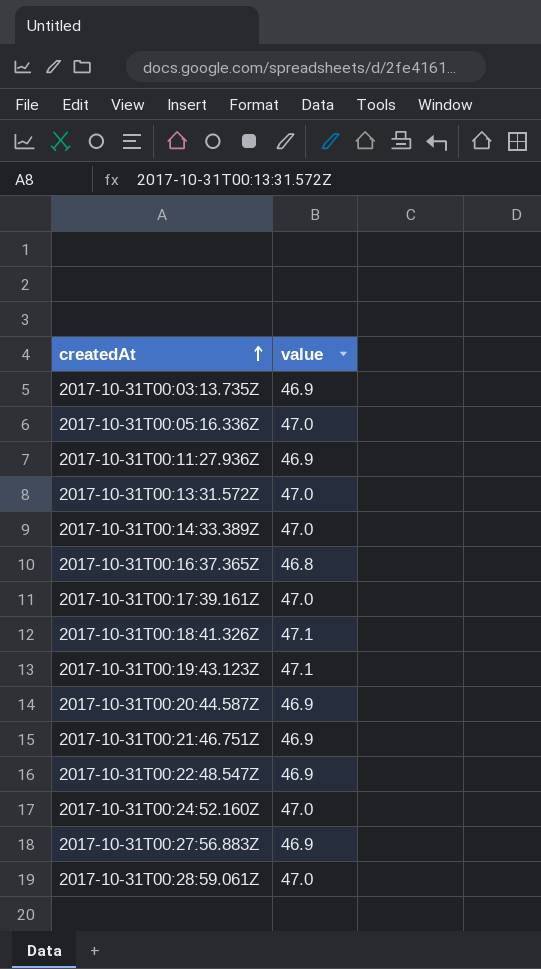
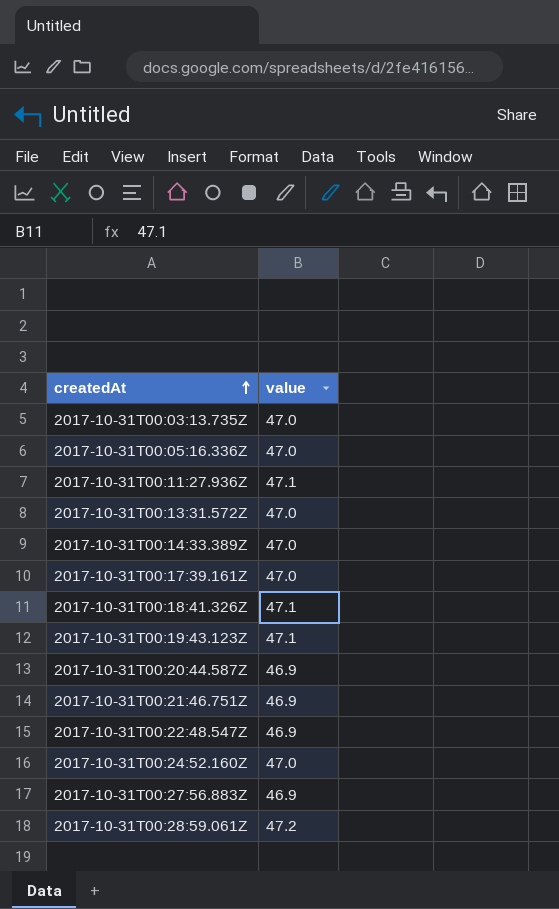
row 2017-10-31T00:16:37.365Z: 46.8 -> none
2017-10-31T00:03:13.735Z | value: 46.9 -> 47.0
2017-10-31T00:11:27.936Z | value: 46.9 -> 47.1
2017-10-31T00:28:59.061Z | value: 47.0 -> 47.2

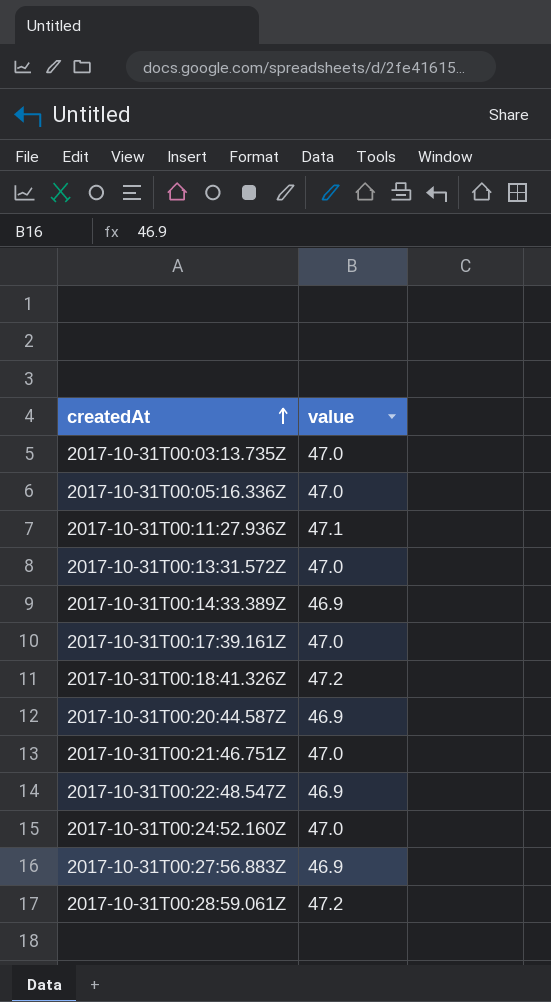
row 2017-10-31T00:19:43.123Z: 47.1 -> none
2017-10-31T00:14:33.389Z | value: 47.0 -> 46.9
2017-10-31T00:18:41.326Z | value: 47.1 -> 47.2
2017-10-31T00:21:46.751Z | value: 46.9 -> 47.0

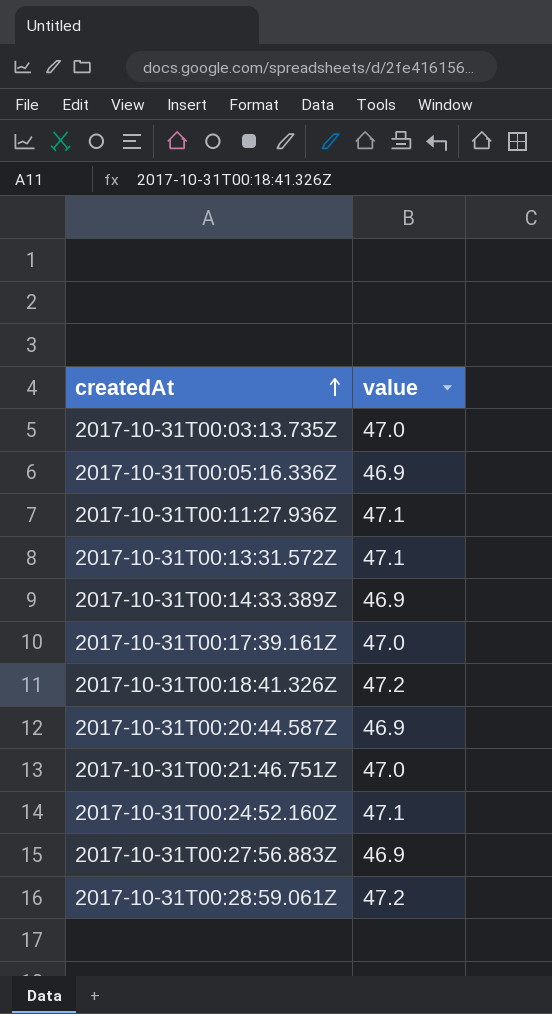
row 2017-10-31T00:22:48.547Z: 46.9 -> none
2017-10-31T00:05:16.336Z | value: 47.0 -> 46.9
2017-10-31T00:13:31.572Z | value: 47.0 -> 47.1
2017-10-31T00:24:52.160Z | value: 47.0 -> 47.1

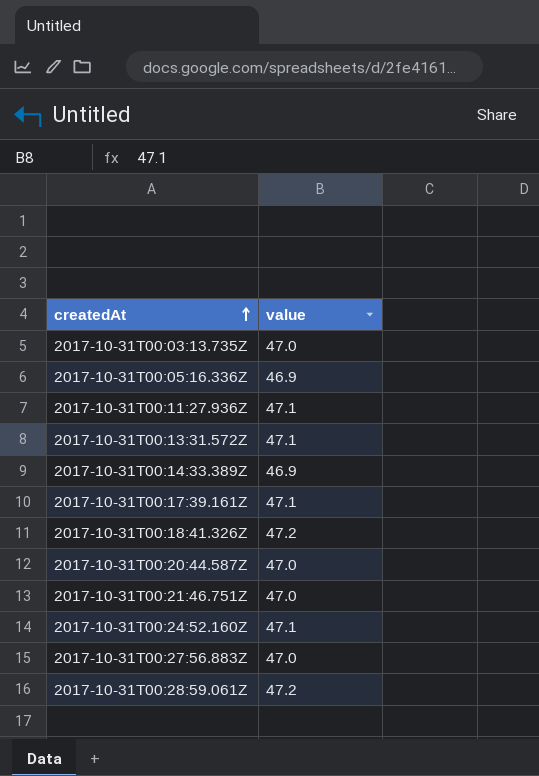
2017-10-31T00:17:39.161Z | value: 47.0 -> 47.1
2017-10-31T00:20:44.587Z | value: 46.9 -> 47.0
2017-10-31T00:27:56.883Z | value: 46.9 -> 47.0

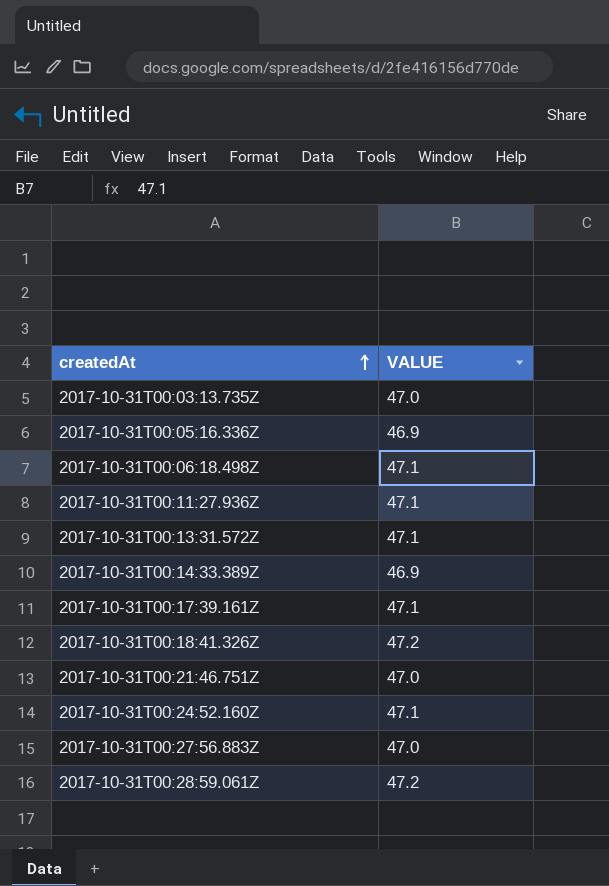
column name: value -> VALUE
row 2017-10-31T00:20:44.587Z: 47.0 -> none
row 2017-10-31T00:06:18.498Z: none -> 47.1

